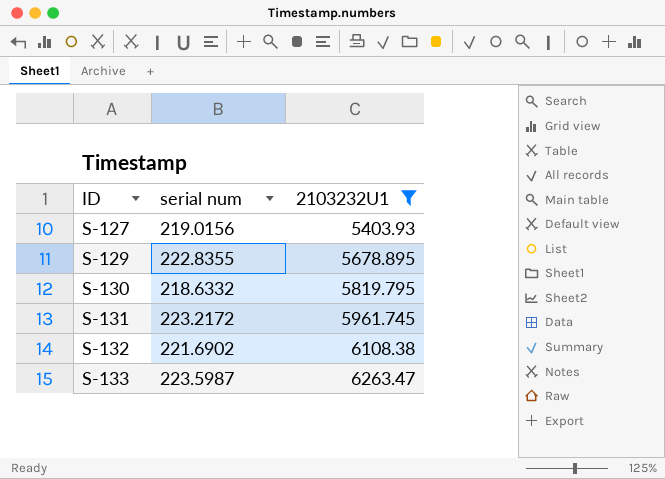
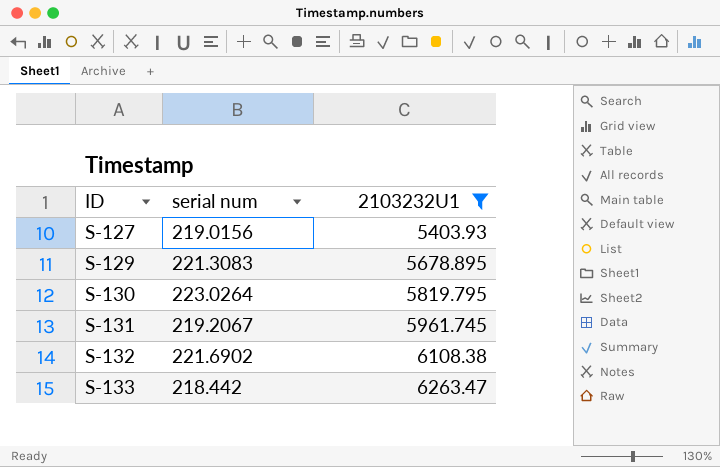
S-129 | serial num: 222.8355 -> 221.3083
S-130 | serial num: 218.6332 -> 223.0264
S-131 | serial num: 223.2172 -> 219.2067
S-133 | serial num: 223.5987 -> 218.442

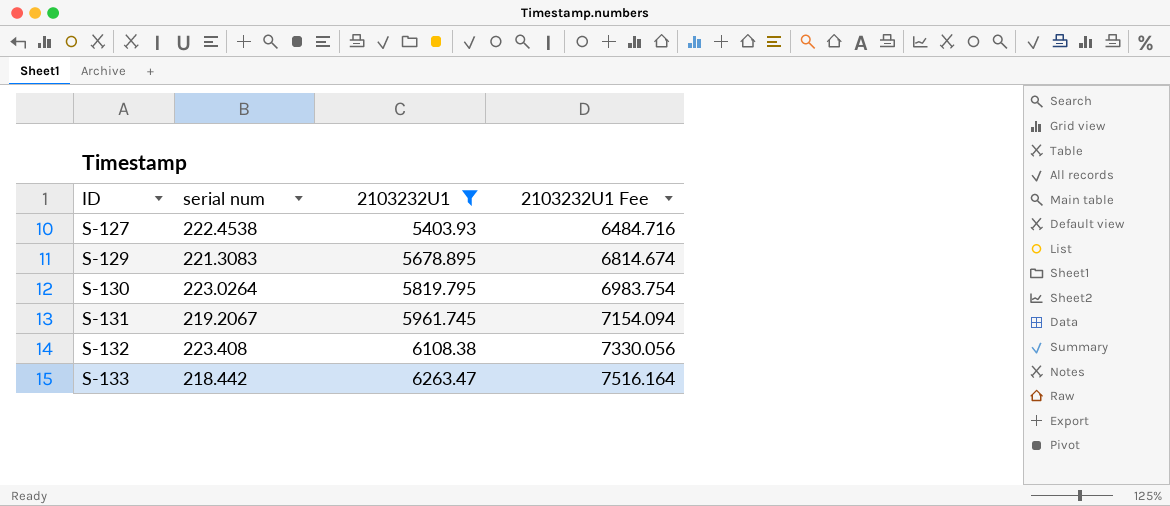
column 2103232U1 Fee | formula: none -> [2103232U1] * 1.2
S-127 | serial num: 219.0156 -> 222.4538
S-132 | serial num: 221.6902 -> 223.408

